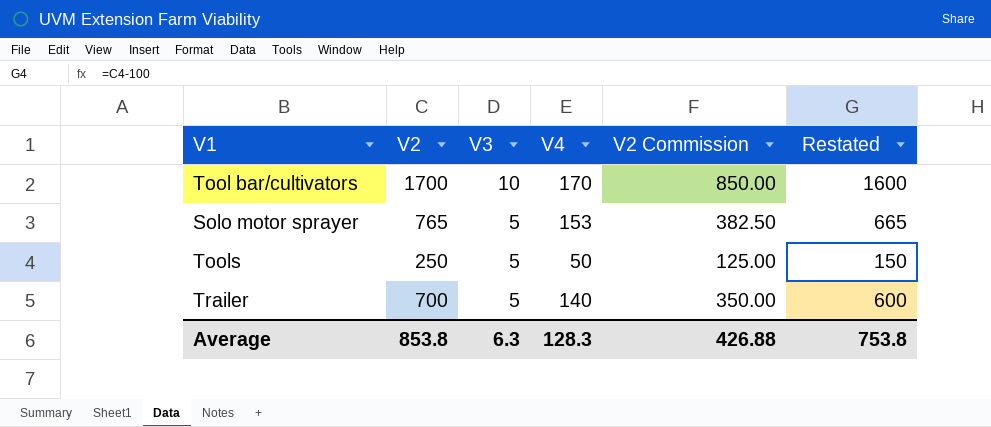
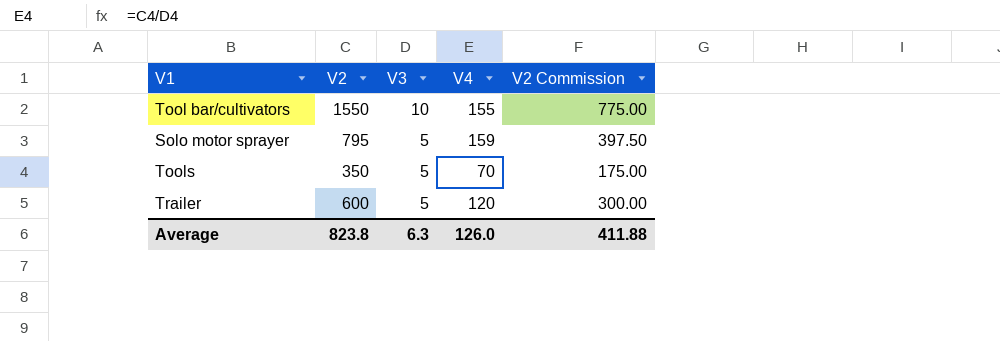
column Restated | formula: [V2] - 100 -> none
Tool bar/cultivators | V2: 1700 -> 1550
Tool bar/cultivators | V4: 170 -> 155
Tool bar/cultivators | V2 Commission: 850.00 -> 775.00
Solo motor sprayer | V2: 765 -> 795
Solo motor sprayer | V4: 153 -> 159
Solo motor sprayer | V2 Commission: 382.50 -> 397.50
Tools | V2: 250 -> 350
Tools | V4: 50 -> 70
Tools | V2 Commission: 125.00 -> 175.00
Trailer | V2: 700 -> 600
Trailer | V4: 140 -> 120
Trailer | V2 Commission: 350.00 -> 300.00
Average | V2: 853.8 -> 823.8
Average | V4: 128.3 -> 126.0
Average | V2 Commission: 426.88 -> 411.88

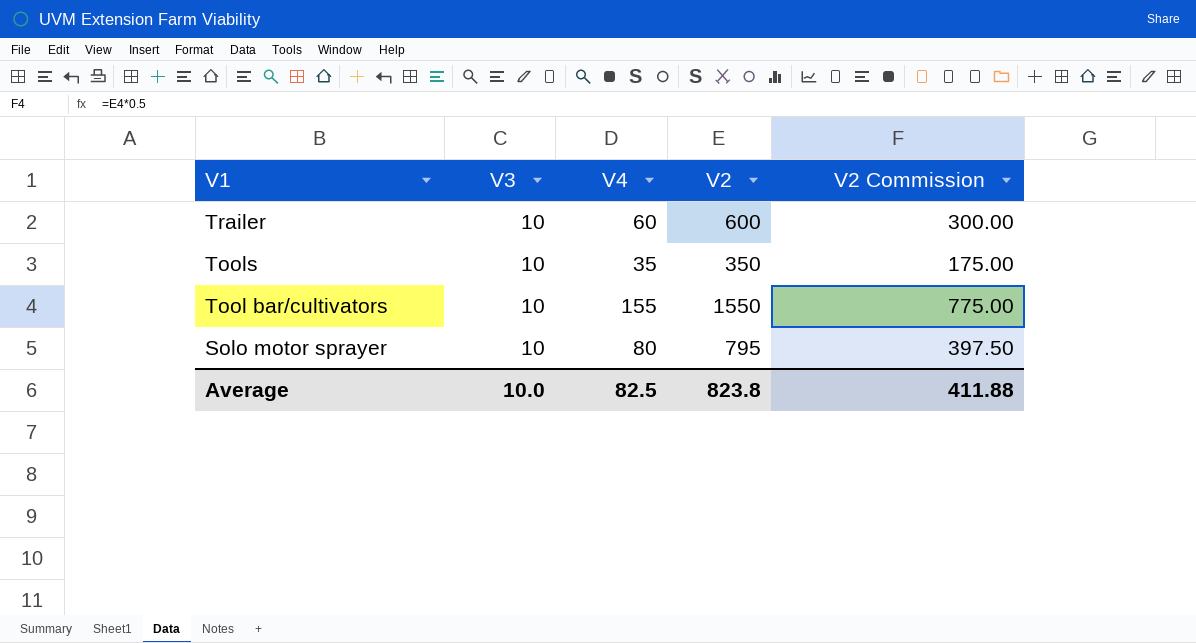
row order: V3 descending -> V1 descending
column V2 | position: 2 -> 4
Trailer | V3: 5 -> 10
Trailer | V4: 120 -> 60
Tools | V3: 5 -> 10
Tools | V4: 70 -> 35
Solo motor sprayer | V3: 5 -> 10
Solo motor sprayer | V4: 159 -> 80
Average | V3: 6.3 -> 10.0
Average | V4: 126.0 -> 82.5

